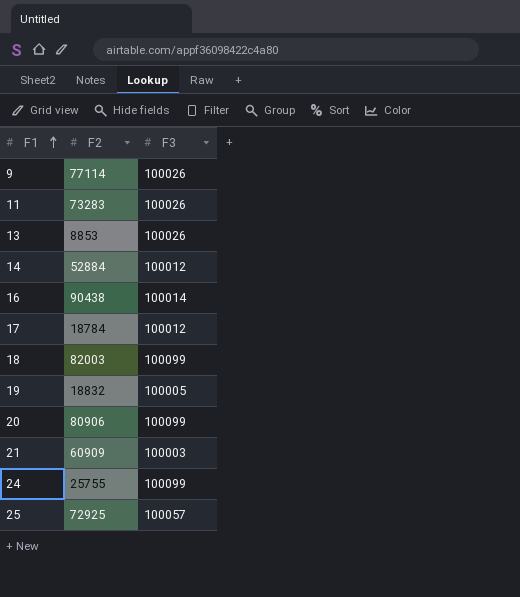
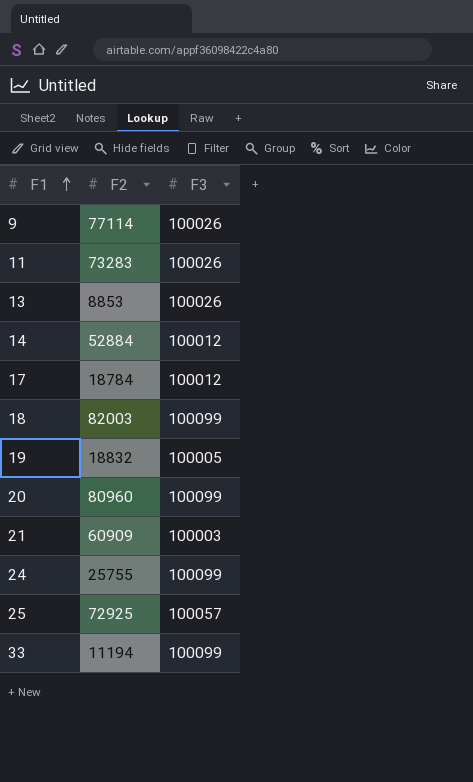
row 16: 90438 | 100014 -> none
20 | F2: 80906 -> 80960
row 33: none -> 11194 | 100099

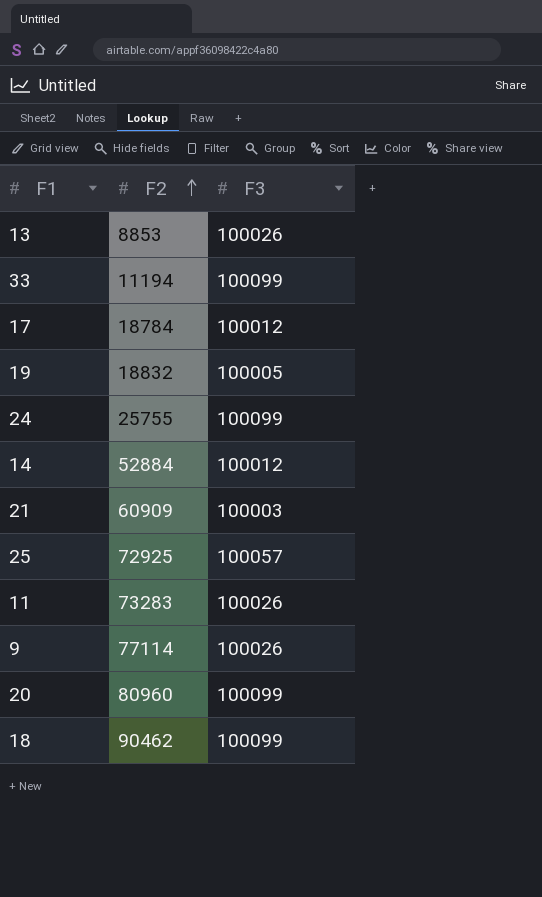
row order: F1 ascending -> F2 ascending
18 | F2: 82003 -> 90462

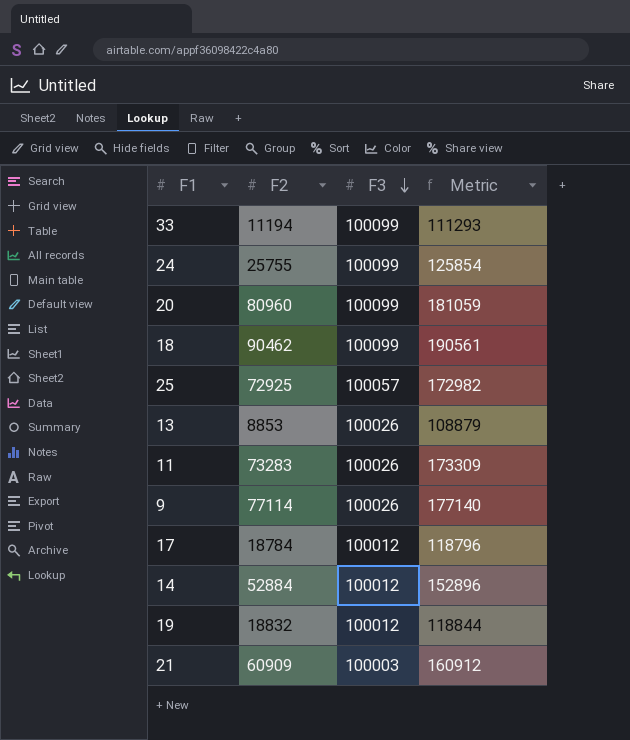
row order: F2 ascending -> F3 descending
column Metric | formula: none -> [F2] + [F3]
19 | F3: 100005 -> 100012

